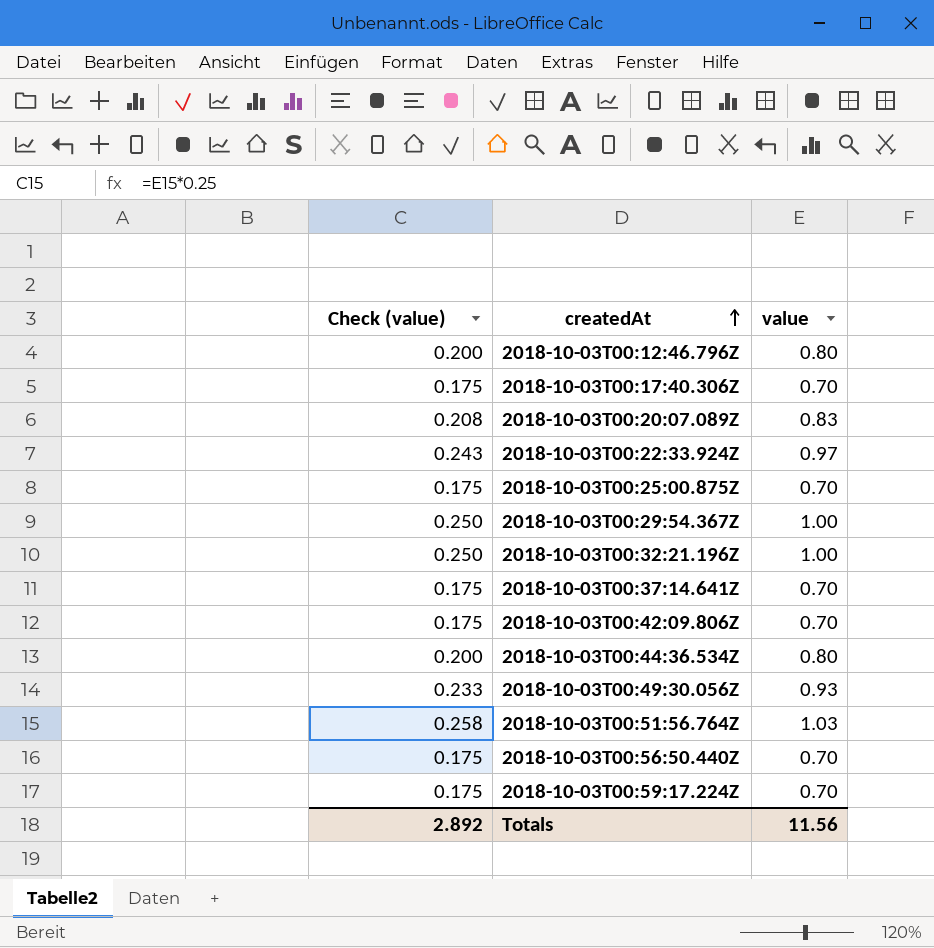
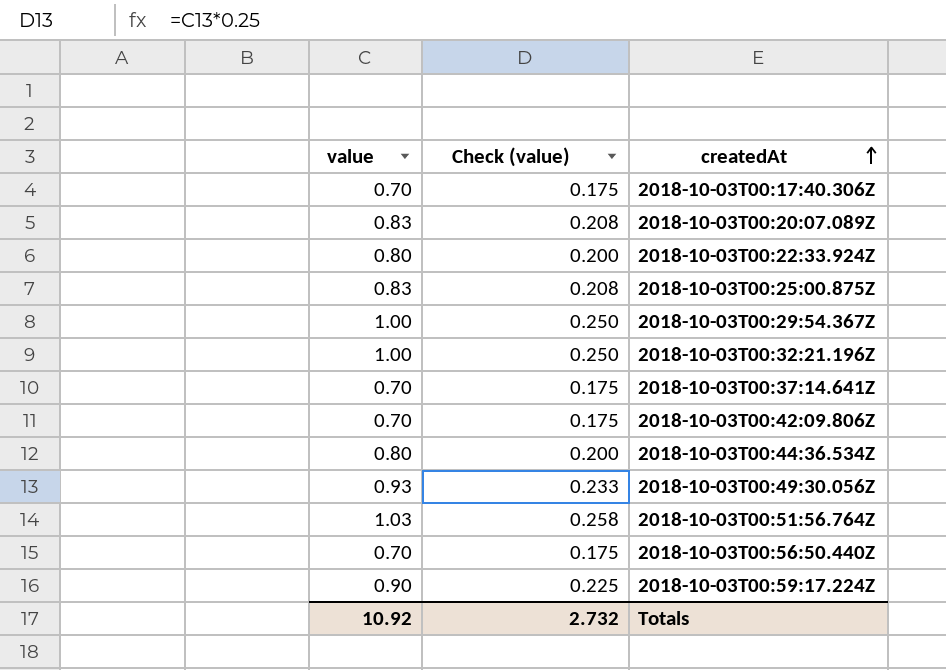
column value | position: 3 -> 1
row 2018-10-03T00:12:46.796Z: 0.200 | 0.80 -> none
2018-10-03T00:22:33.924Z | value: 0.97 -> 0.80
2018-10-03T00:22:33.924Z | Check (value): 0.243 -> 0.200
2018-10-03T00:25:00.875Z | value: 0.70 -> 0.83
2018-10-03T00:25:00.875Z | Check (value): 0.175 -> 0.208
2018-10-03T00:59:17.224Z | value: 0.70 -> 0.90
2018-10-03T00:59:17.224Z | Check (value): 0.175 -> 0.225
Totals | value: 11.56 -> 10.92
Totals | Check (value): 2.892 -> 2.732

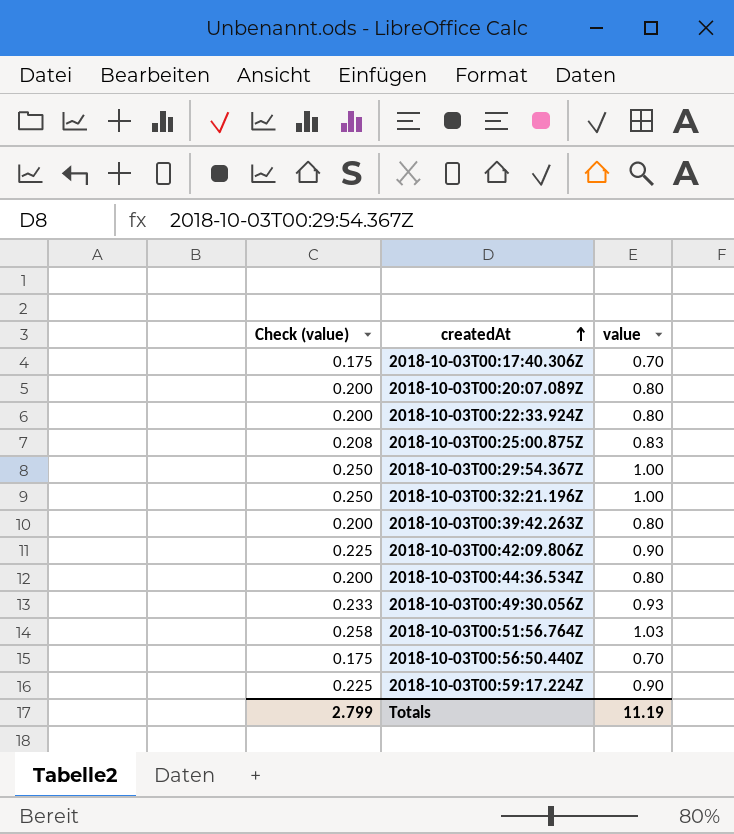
column value | position: 1 -> 3
row 2018-10-03T00:37:14.641Z: 0.70 | 0.175 -> none
2018-10-03T00:20:07.089Z | Check (value): 0.208 -> 0.200
2018-10-03T00:20:07.089Z | value: 0.83 -> 0.80
row 2018-10-03T00:39:42.263Z: none -> 0.200 | 0.80
2018-10-03T00:42:09.806Z | Check (value): 0.175 -> 0.225
2018-10-03T00:42:09.806Z | value: 0.70 -> 0.90
Totals | Check (value): 2.732 -> 2.799
Totals | value: 10.92 -> 11.19

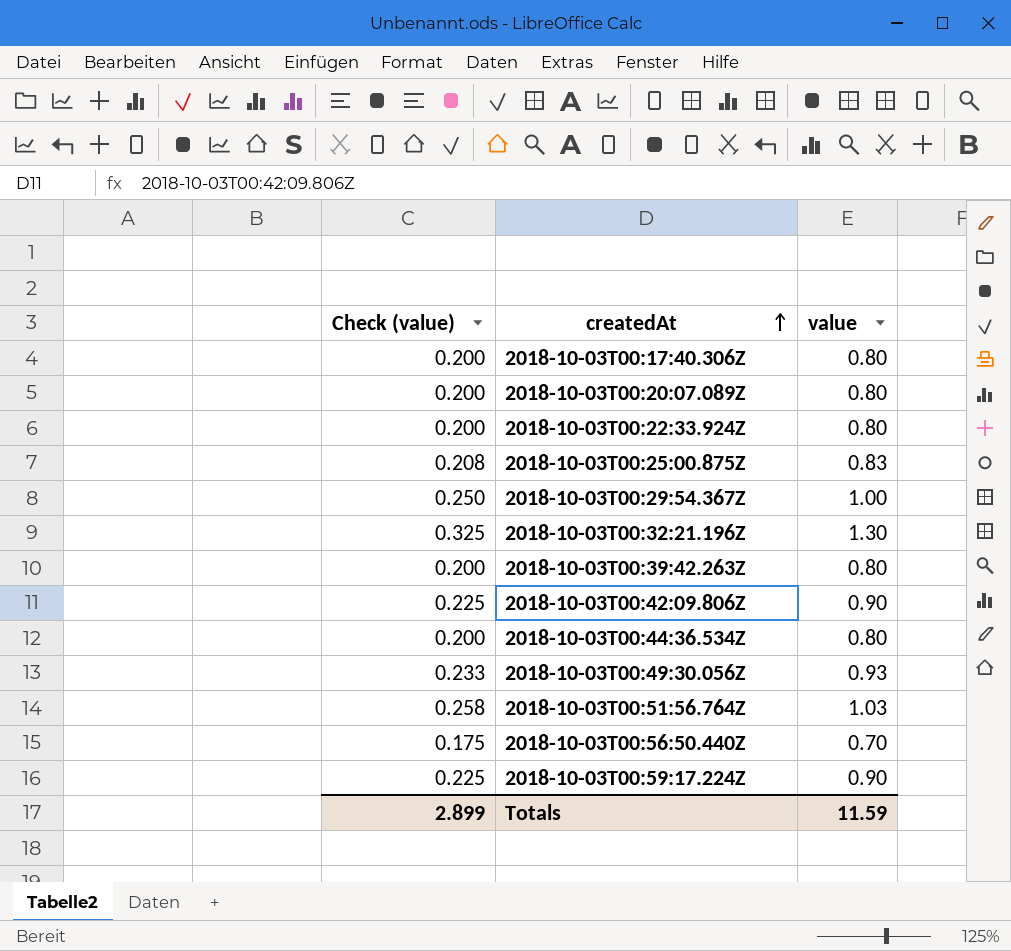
2018-10-03T00:17:40.306Z | Check (value): 0.175 -> 0.200
2018-10-03T00:17:40.306Z | value: 0.70 -> 0.80
2018-10-03T00:32:21.196Z | Check (value): 0.250 -> 0.325
2018-10-03T00:32:21.196Z | value: 1.00 -> 1.30
Totals | Check (value): 2.799 -> 2.899
Totals | value: 11.19 -> 11.59

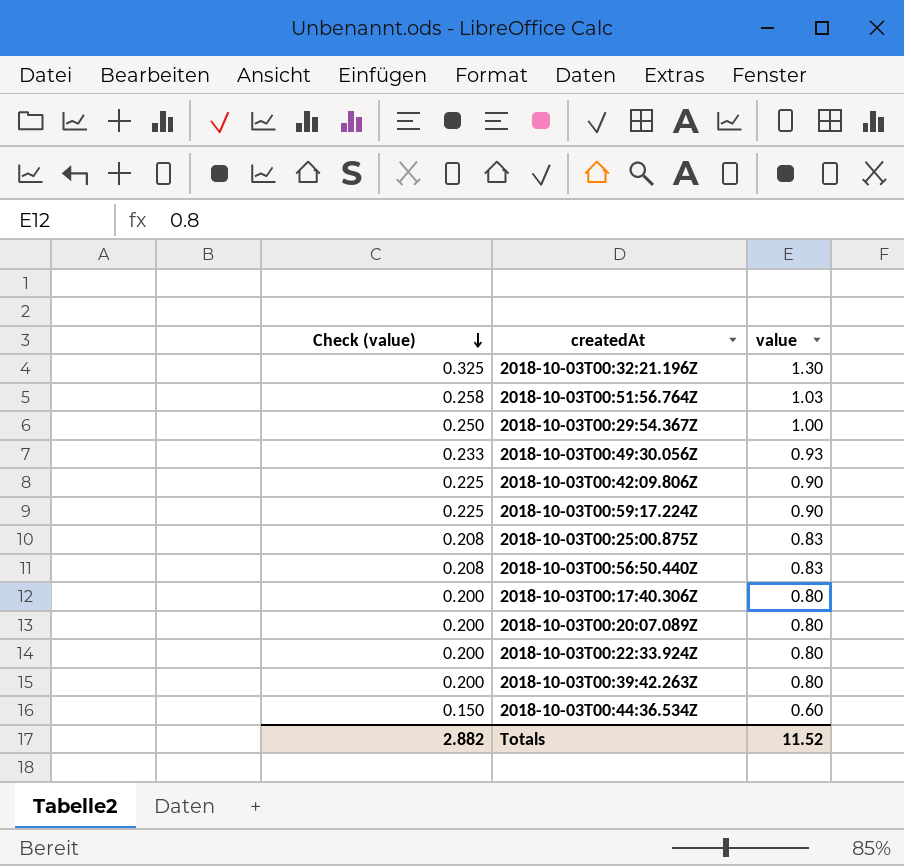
row order: createdAt ascending -> Check (value) descending
2018-10-03T00:56:50.440Z | Check (value): 0.175 -> 0.208
2018-10-03T00:56:50.440Z | value: 0.70 -> 0.83
2018-10-03T00:44:36.534Z | Check (value): 0.200 -> 0.150
2018-10-03T00:44:36.534Z | value: 0.80 -> 0.60
Totals | Check (value): 2.899 -> 2.882
Totals | value: 11.59 -> 11.52

